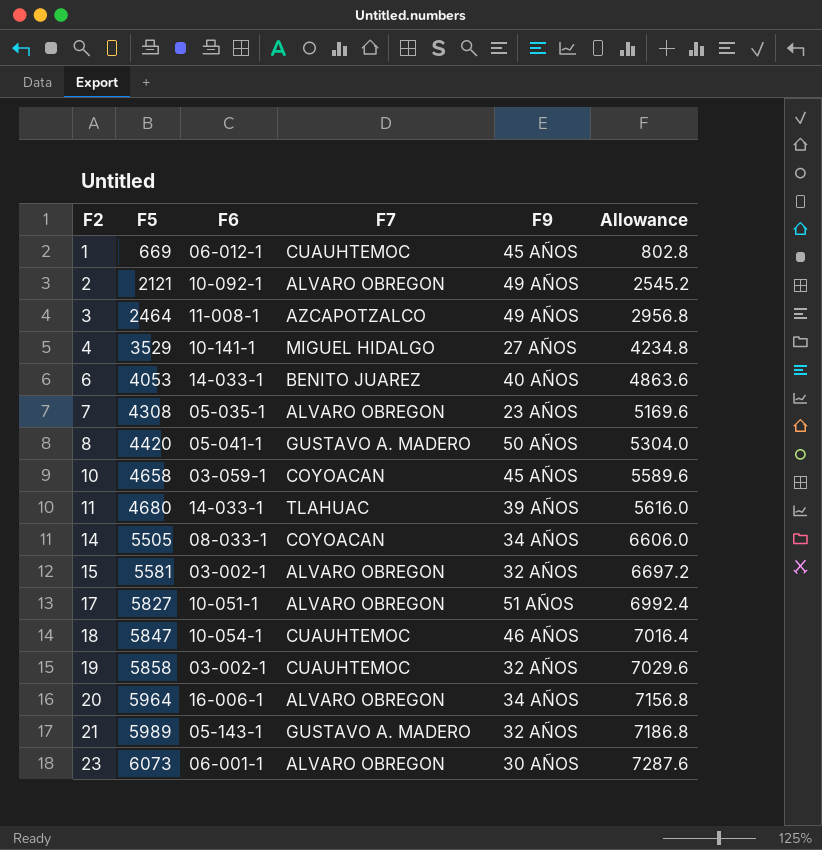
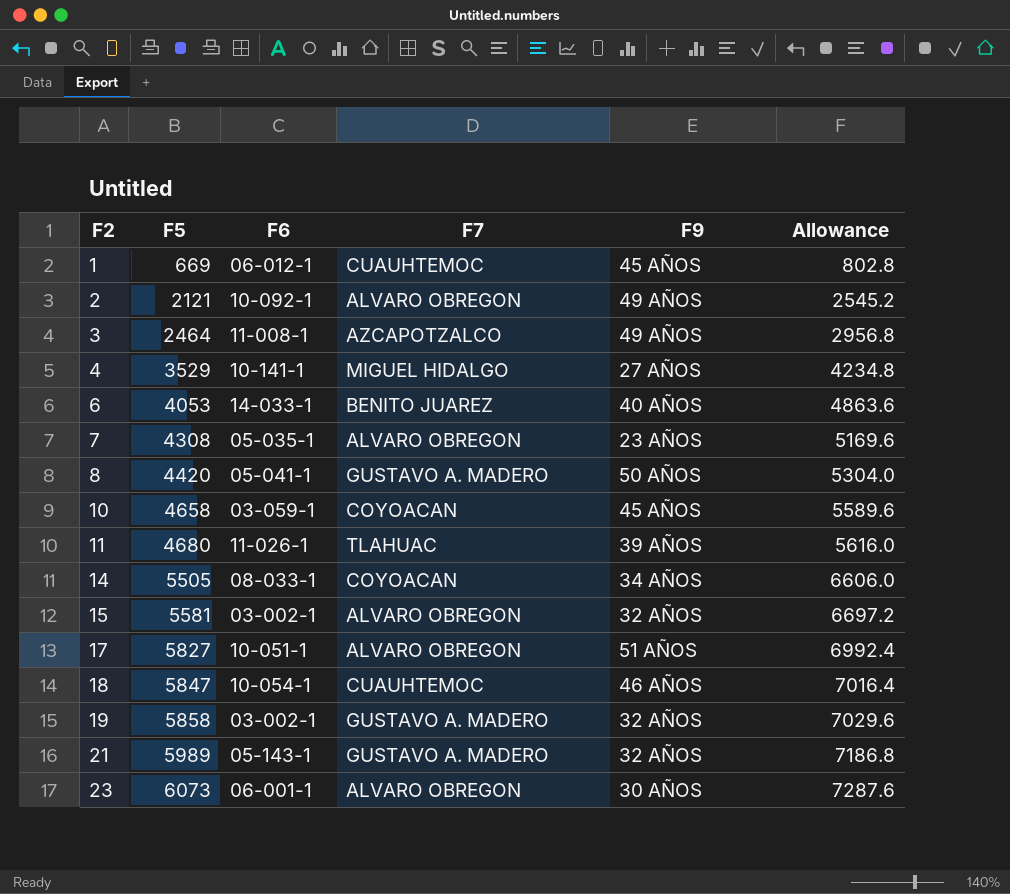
row 20: 5964 | 16-006-1 | ALVARO OBREGON | 34 AÑOS | 7156.8 -> none
11 | F6: 14-033-1 -> 11-026-1
19 | F7: CUAUHTEMOC -> GUSTAVO A. MADERO

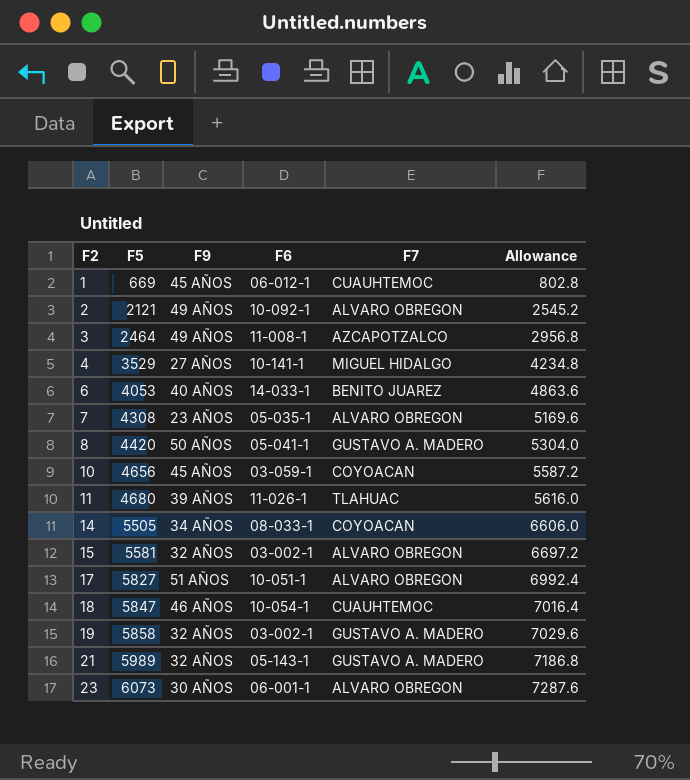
column F9 | position: 5 -> 3
10 | F5: 4658 -> 4656
10 | Allowance: 5589.6 -> 5587.2

